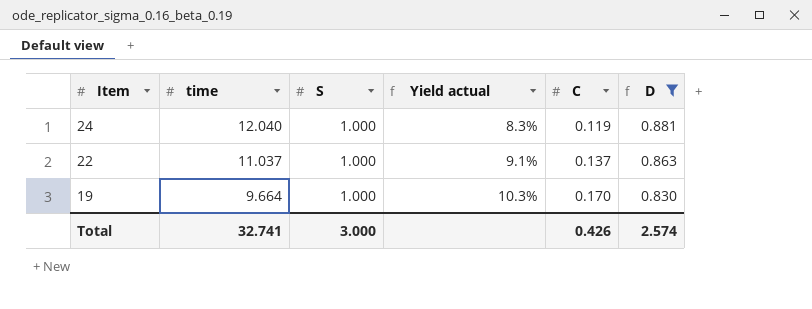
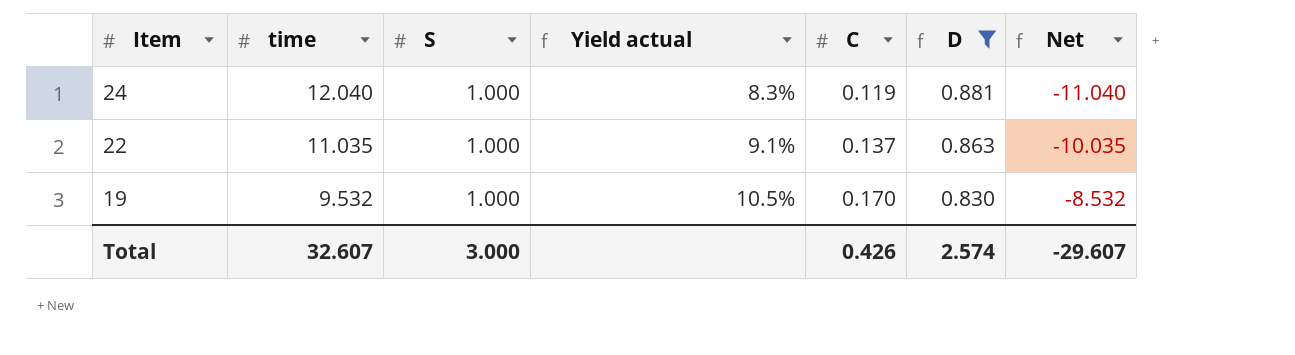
column Net | formula: none -> [S] - [time]
22 | time: 11.037 -> 11.035
19 | time: 9.664 -> 9.532
19 | Yield actual: 10.3% -> 10.5%
Total | time: 32.741 -> 32.607

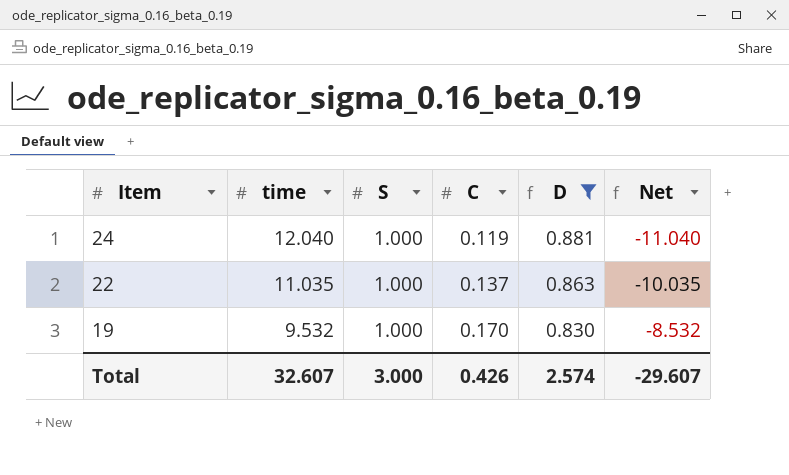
column Yield actual | formula: [S] / [time] -> none

